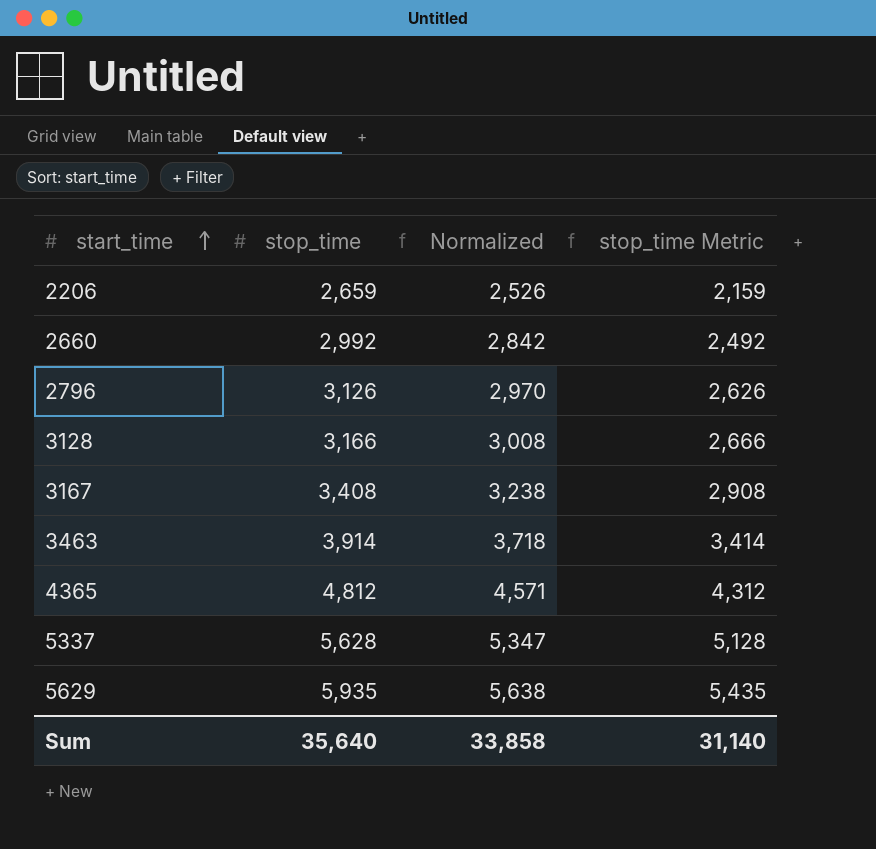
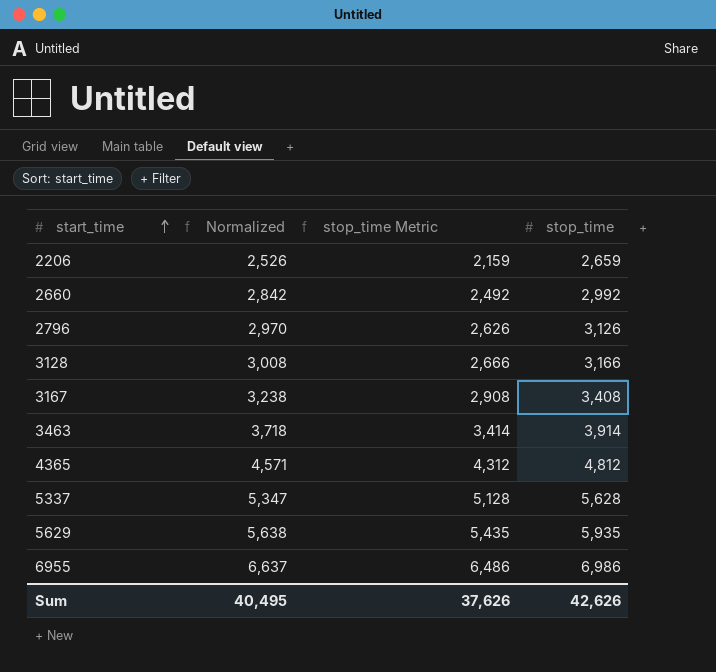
column stop_time | position: 2 -> 4
row 6955: none -> 6,637 | 6,486 | 6,986
Sum | Normalized: 33,858 -> 40,495
Sum | stop_time Metric: 31,140 -> 37,626
Sum | stop_time: 35,640 -> 42,626

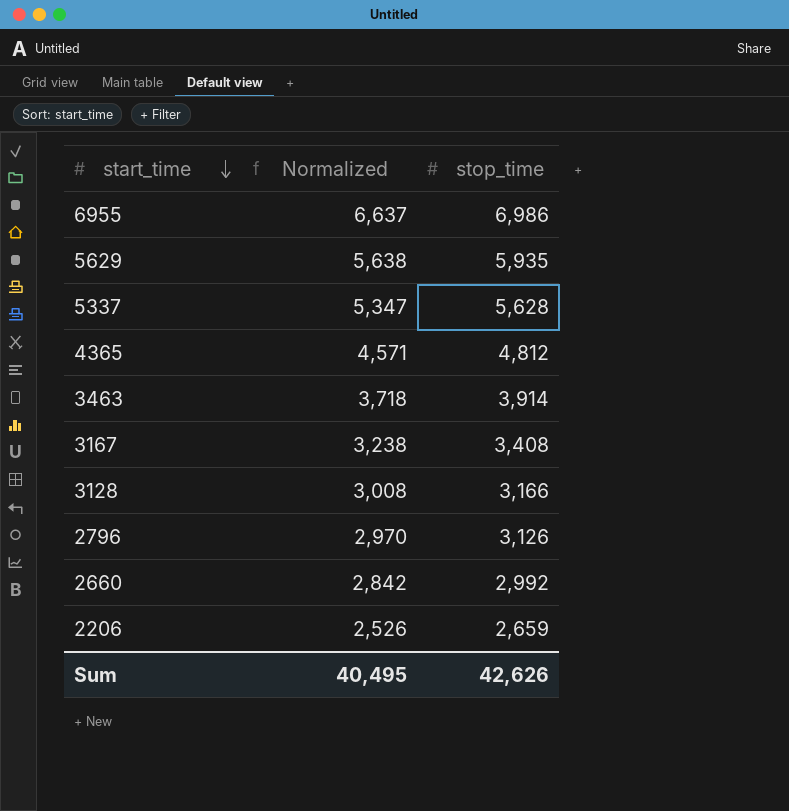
row order: start_time ascending -> start_time descending
column stop_time Metric | formula: [stop_time] - 500 -> none

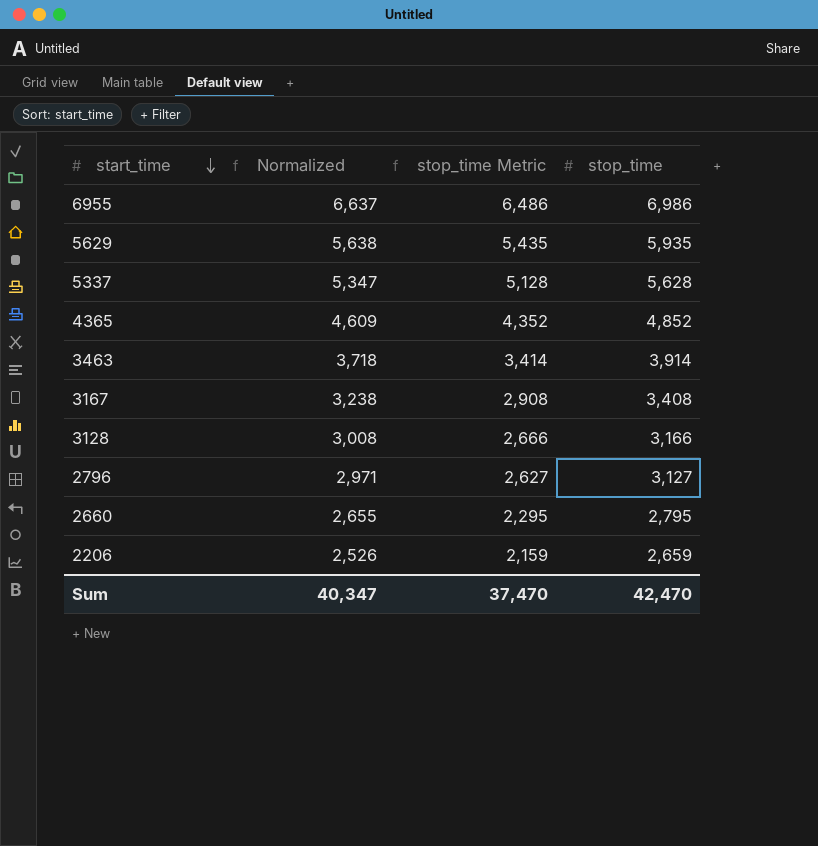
column stop_time Metric | formula: none -> [stop_time] - 500
4365 | Normalized: 4,571 -> 4,609
4365 | stop_time: 4,812 -> 4,852
2796 | Normalized: 2,970 -> 2,971
2796 | stop_time: 3,126 -> 3,127
2660 | Normalized: 2,842 -> 2,655
2660 | stop_time: 2,992 -> 2,795
Sum | Normalized: 40,495 -> 40,347
Sum | stop_time: 42,626 -> 42,470

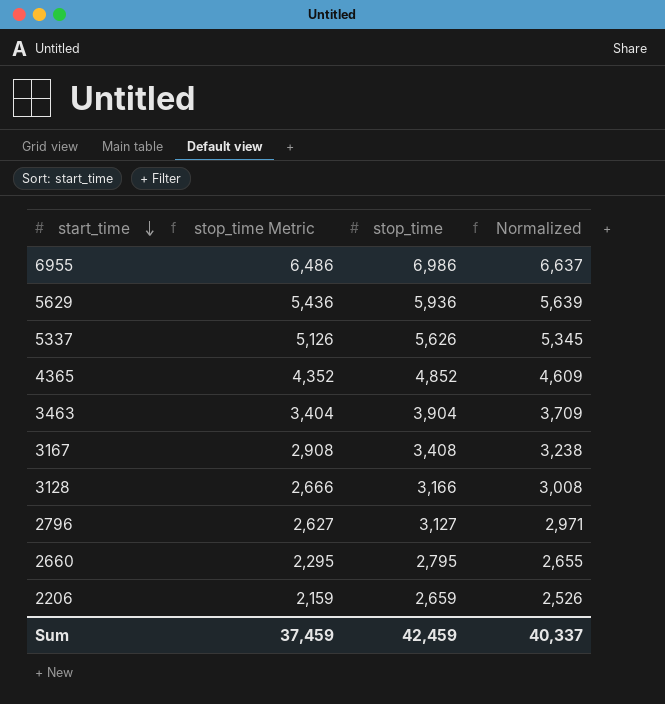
column Normalized | position: 2 -> 4
5629 | stop_time Metric: 5,435 -> 5,436
5629 | stop_time: 5,935 -> 5,936
5629 | Normalized: 5,638 -> 5,639
5337 | stop_time Metric: 5,128 -> 5,126
5337 | stop_time: 5,628 -> 5,626
5337 | Normalized: 5,347 -> 5,345
3463 | stop_time Metric: 3,414 -> 3,404
3463 | stop_time: 3,914 -> 3,904
3463 | Normalized: 3,718 -> 3,709
Sum | stop_time Metric: 37,470 -> 37,459
Sum | stop_time: 42,470 -> 42,459
Sum | Normalized: 40,347 -> 40,337

